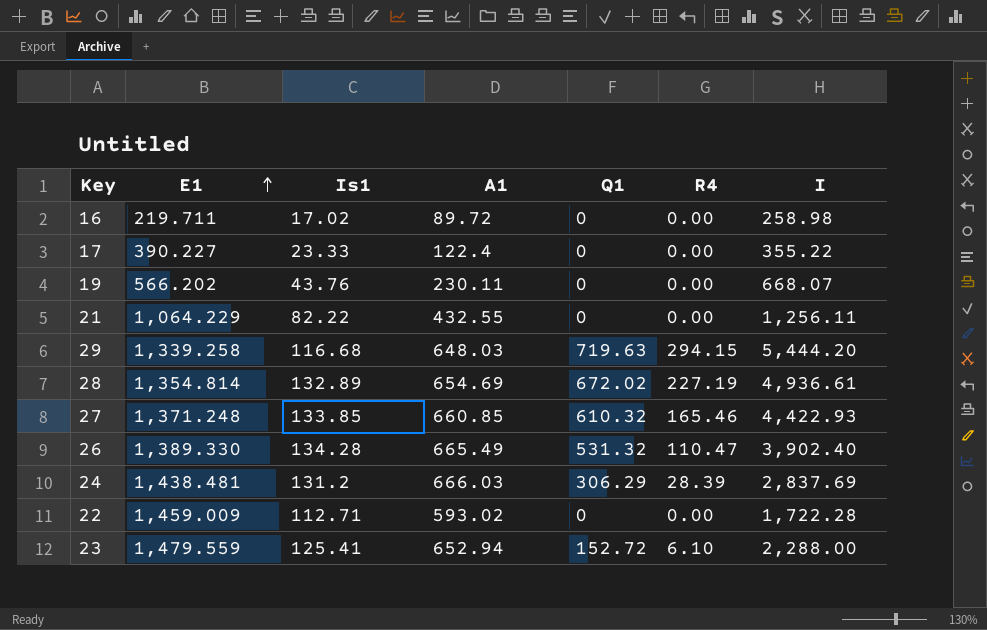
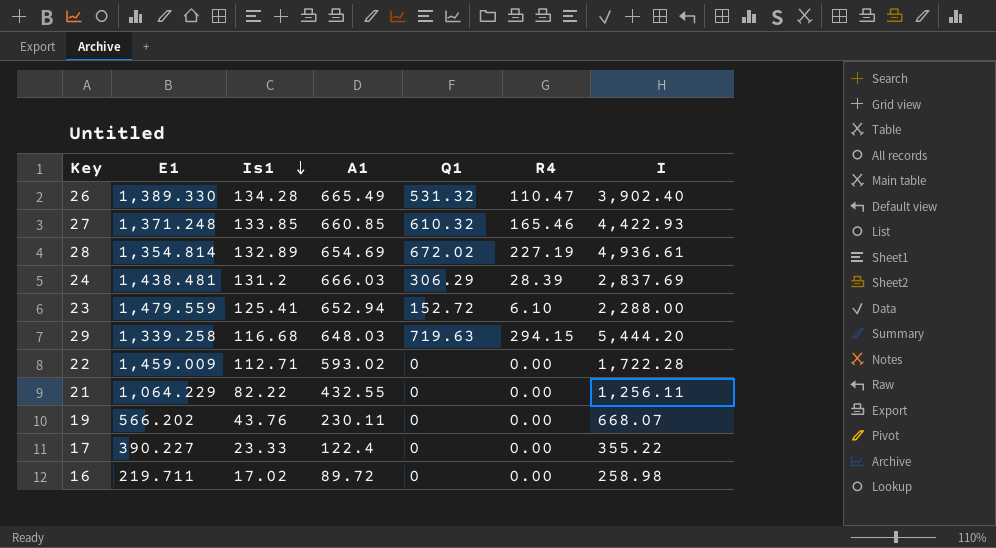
row order: E1 ascending -> Is1 descending

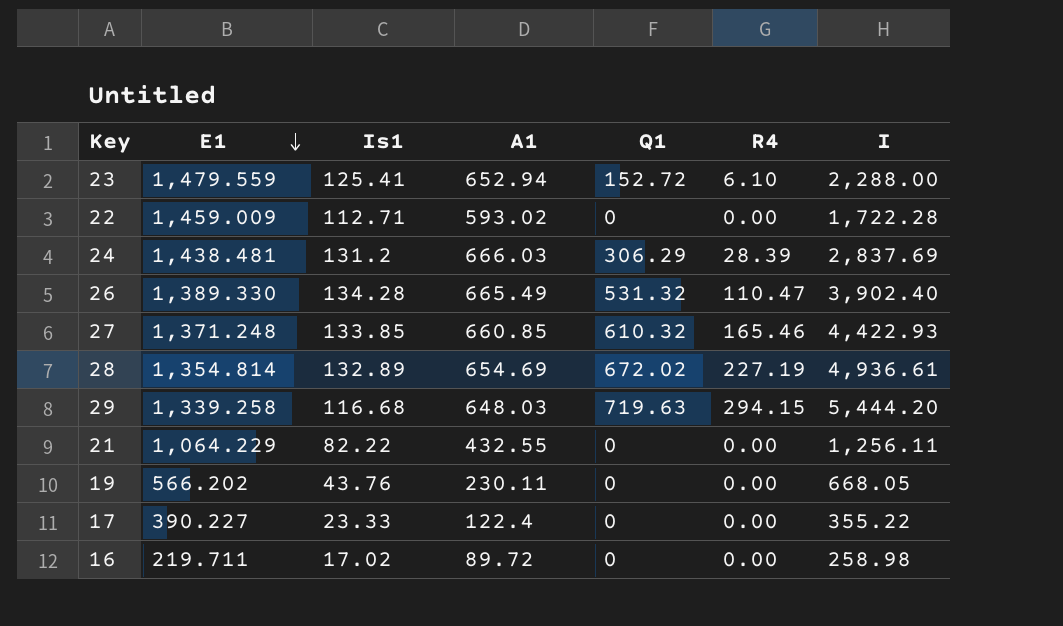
row order: Is1 descending -> E1 descending
19 | I: 668.07 -> 668.05

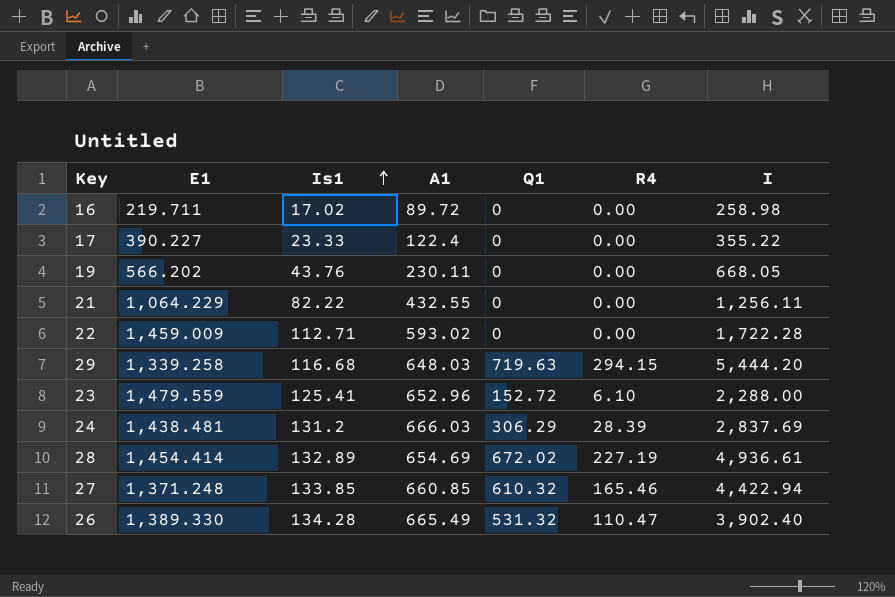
row order: E1 descending -> Is1 ascending
23 | A1: 652.94 -> 652.96
28 | E1: 1,354.814 -> 1,454.414
27 | I: 4,422.93 -> 4,422.94

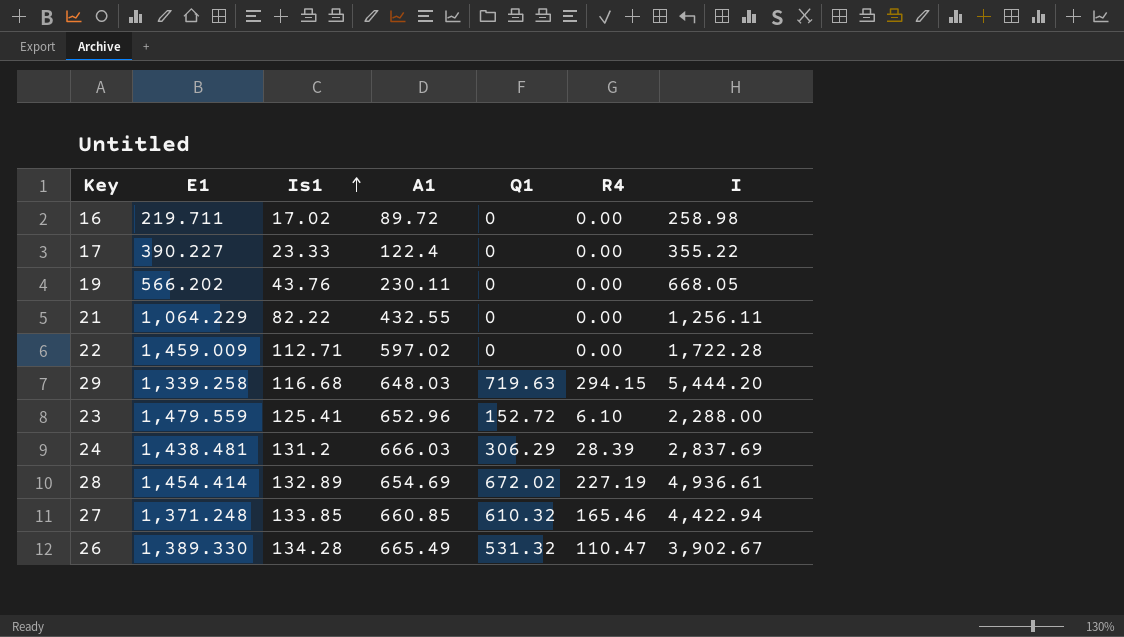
22 | A1: 593.02 -> 597.02
26 | I: 3,902.40 -> 3,902.67

